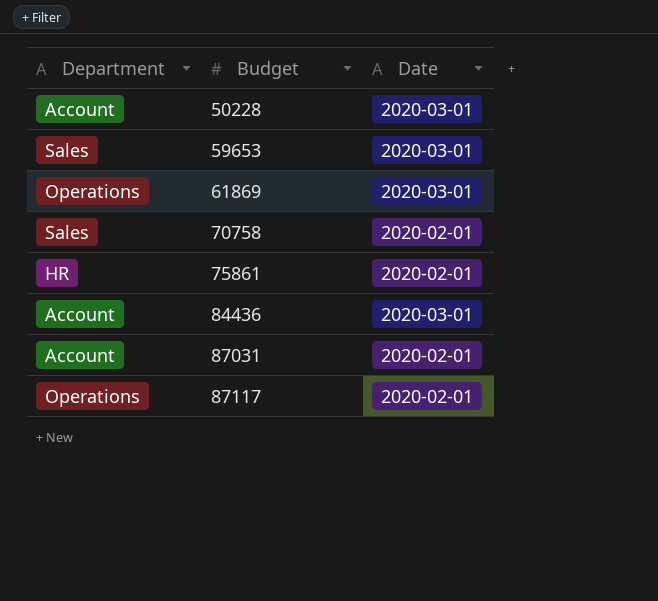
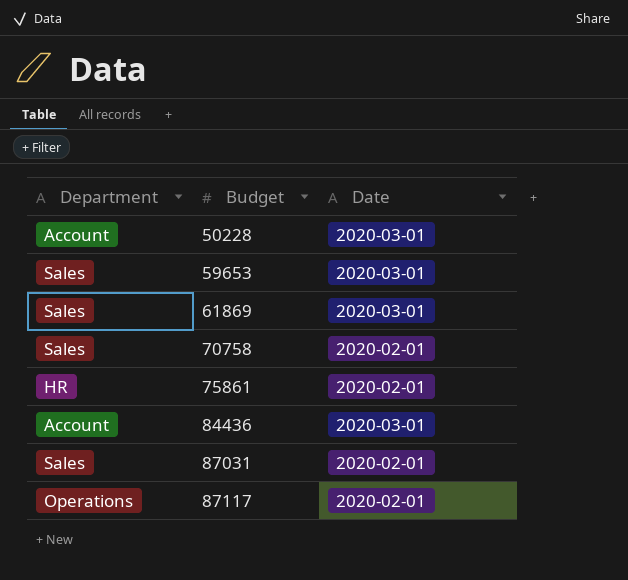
61869 | Department: Operations -> Sales
87031 | Department: Account -> Sales

